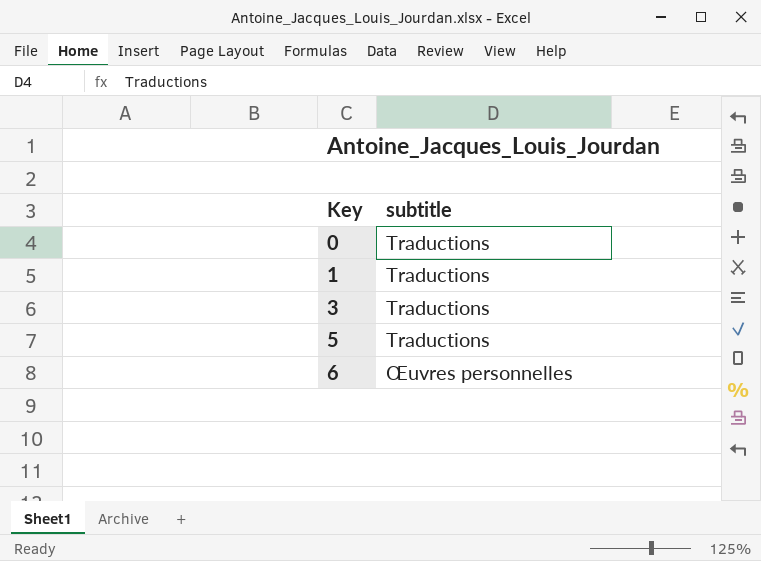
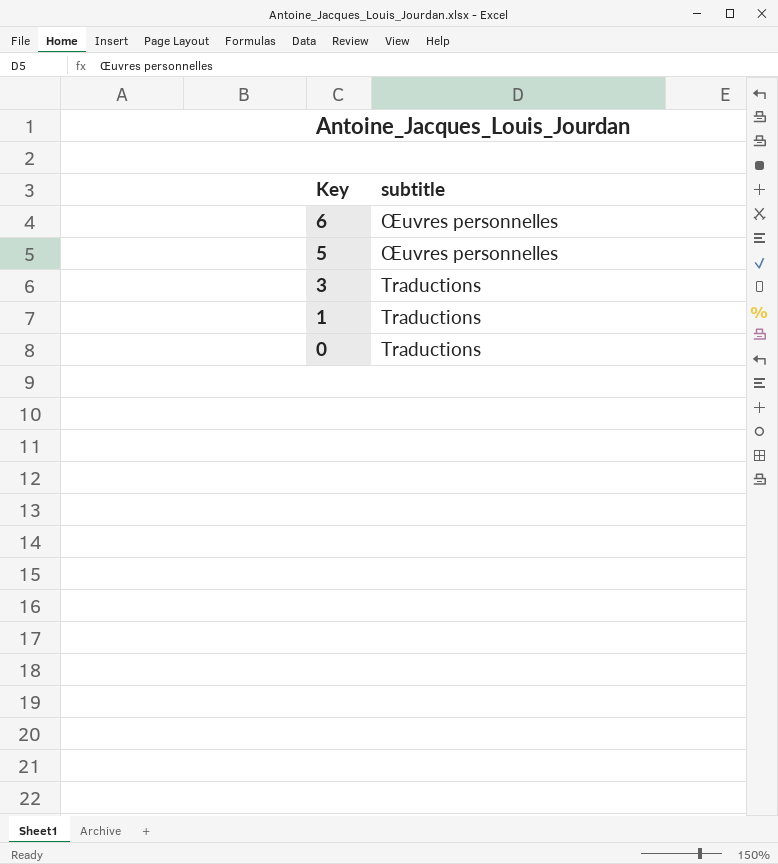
row order: Key ascending -> Key descending
5 | subtitle: Traductions -> Œuvres personnelles

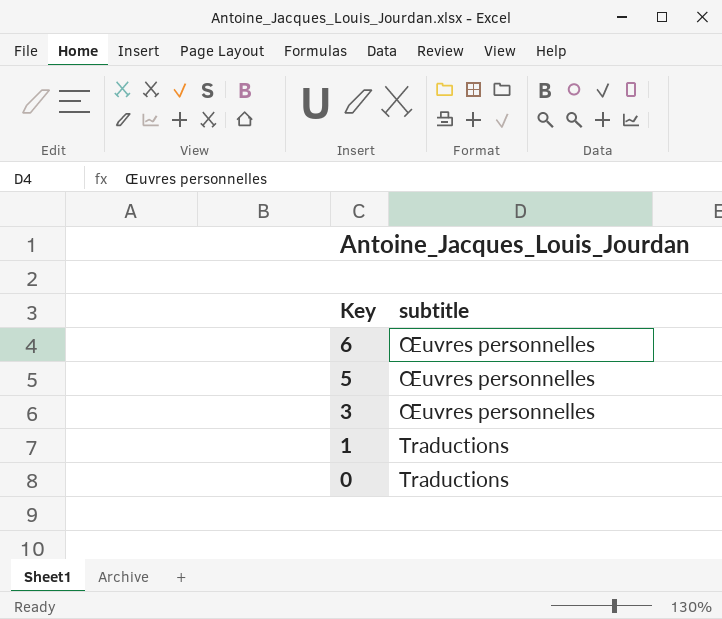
3 | subtitle: Traductions -> Œuvres personnelles

